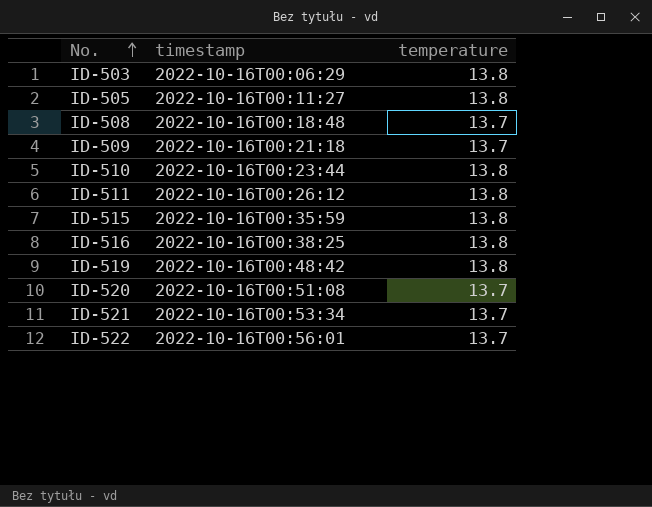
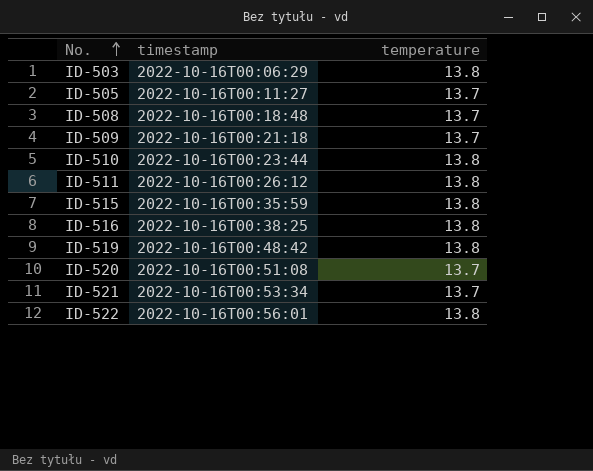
ID-505 | temperature: 13.8 -> 13.7
ID-522 | temperature: 13.7 -> 13.8

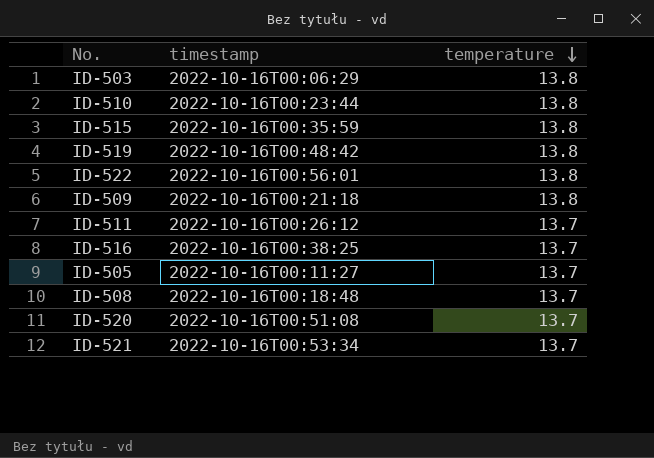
row order: No. ascending -> temperature descending
ID-509 | temperature: 13.7 -> 13.8
ID-511 | temperature: 13.8 -> 13.7
ID-516 | temperature: 13.8 -> 13.7

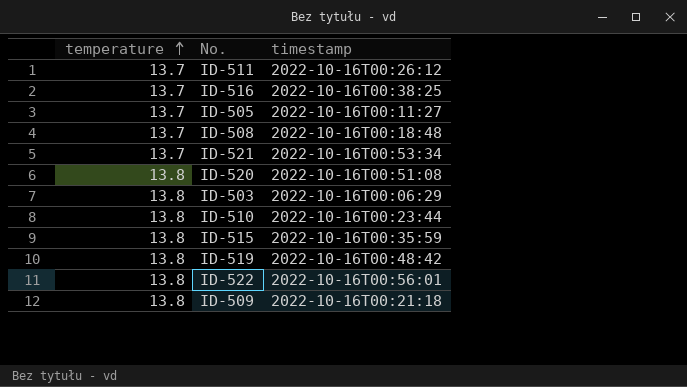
row order: temperature descending -> temperature ascending
column temperature | position: 3 -> 1
ID-520 | temperature: 13.7 -> 13.8

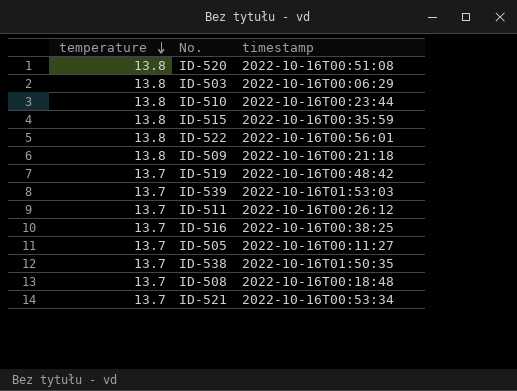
row order: temperature ascending -> temperature descending
ID-519 | temperature: 13.8 -> 13.7
row ID-539: none -> 13.7 | 2022-10-16T01:53:03
row ID-538: none -> 13.7 | 2022-10-16T01:50:35

